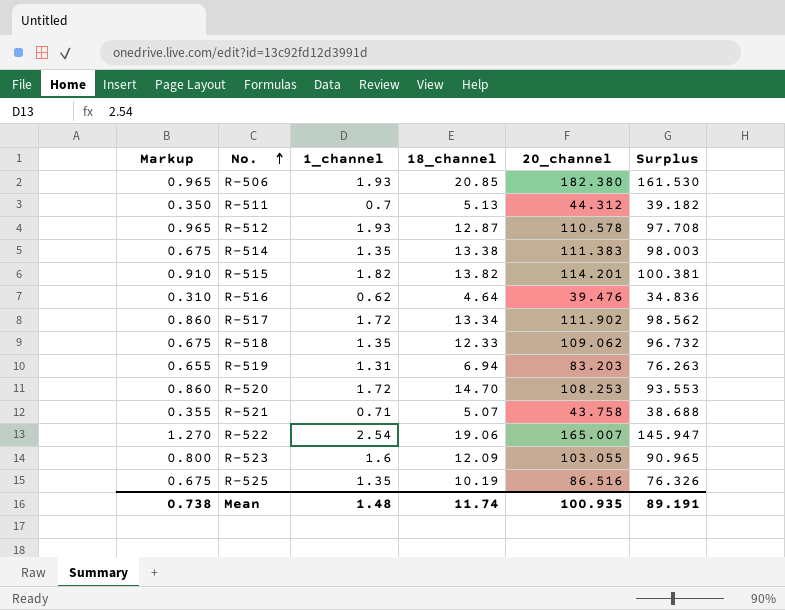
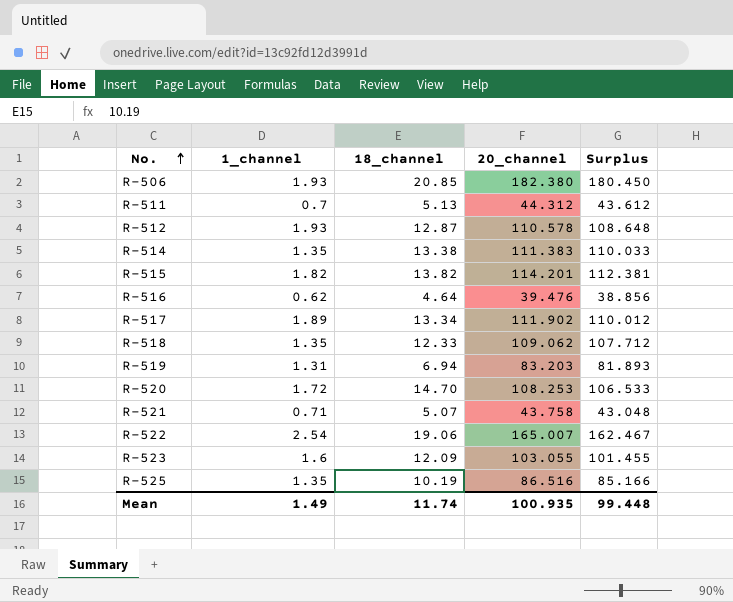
column Markup | formula: [1_channel] * 0.5 -> none
column Surplus | formula: [20_channel] - [18_channel] -> [20_channel] - [1_channel]
R-517 | 1_channel: 1.72 -> 1.89
Mean | 1_channel: 1.48 -> 1.49
Mean | Surplus: 89.191 -> 99.448

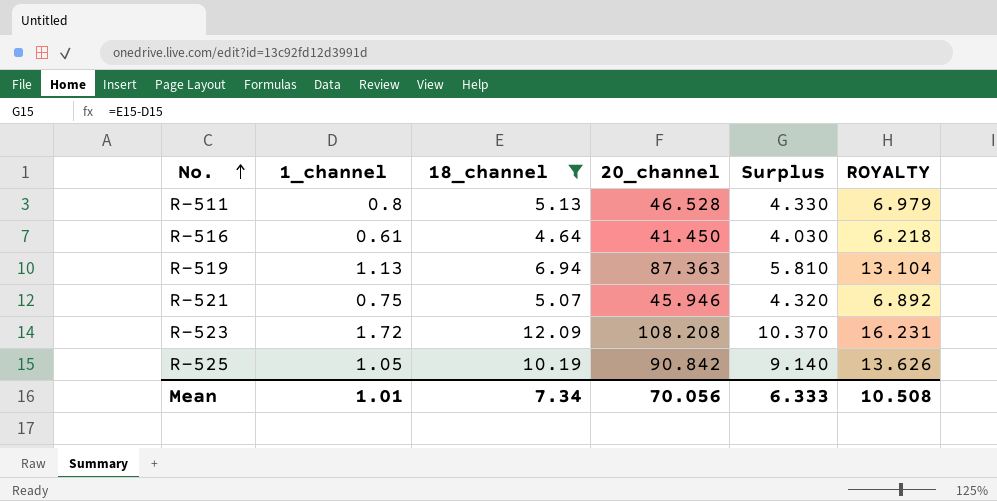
filter: none -> 18_channel <= 12.09
column Surplus | formula: [20_channel] - [1_channel] -> [18_channel] - [1_channel]
column ROYALTY | formula: none -> [20_channel] * 0.15
R-511 | 1_channel: 0.7 -> 0.8
R-511 | 20_channel: 44.312 -> 46.528
R-516 | 1_channel: 0.62 -> 0.61
R-516 | 20_channel: 39.476 -> 41.450
R-519 | 1_channel: 1.31 -> 1.13
R-519 | 20_channel: 83.203 -> 87.363
R-521 | 1_channel: 0.71 -> 0.75
R-521 | 20_channel: 43.758 -> 45.946
R-523 | 1_channel: 1.6 -> 1.72
R-523 | 20_channel: 103.055 -> 108.208
R-525 | 1_channel: 1.35 -> 1.05
R-525 | 20_channel: 86.516 -> 90.842
Mean | 1_channel: 1.49 -> 1.01
Mean | 18_channel: 11.74 -> 7.34
Mean | 20_channel: 100.935 -> 70.056
Mean | Surplus: 99.448 -> 6.333

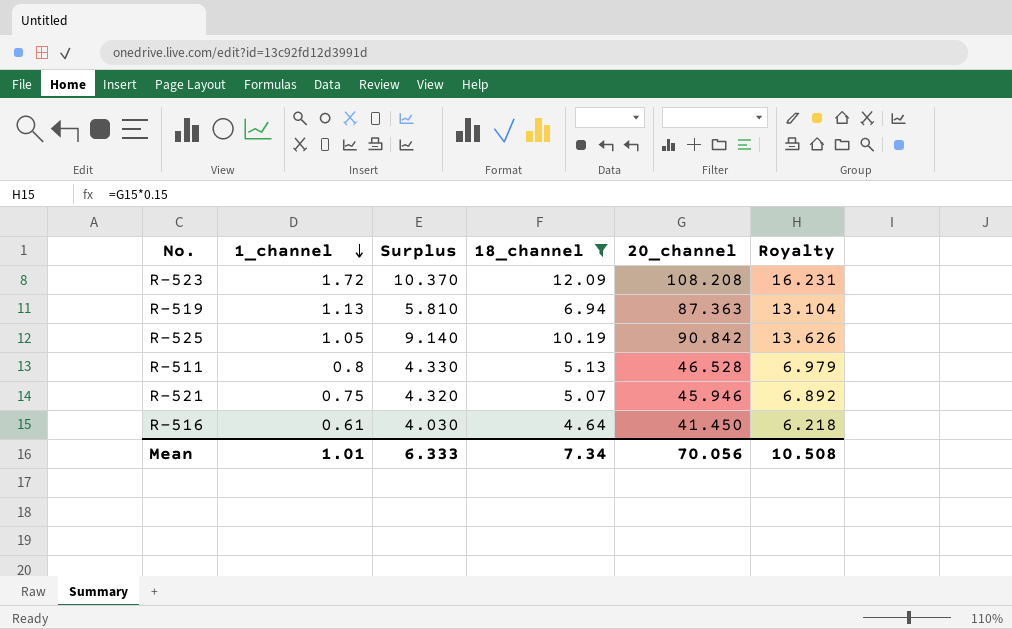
row order: No. ascending -> 1_channel descending
column Surplus | position: 5 -> 3
column name: ROYALTY -> Royalty

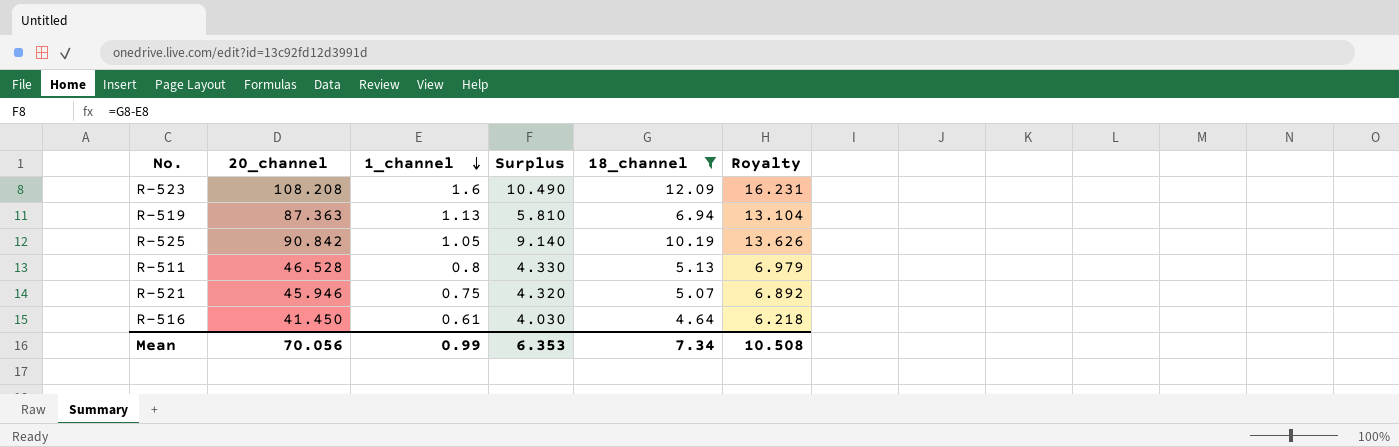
column 20_channel | position: 5 -> 2
R-523 | 1_channel: 1.72 -> 1.6
R-523 | Surplus: 10.370 -> 10.490
Mean | 1_channel: 1.01 -> 0.99
Mean | Surplus: 6.333 -> 6.353

